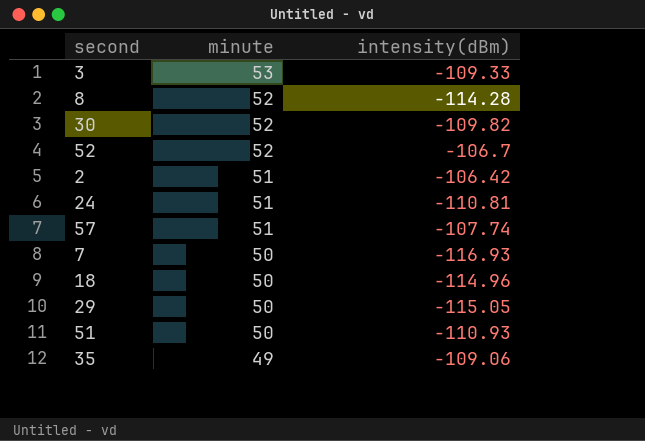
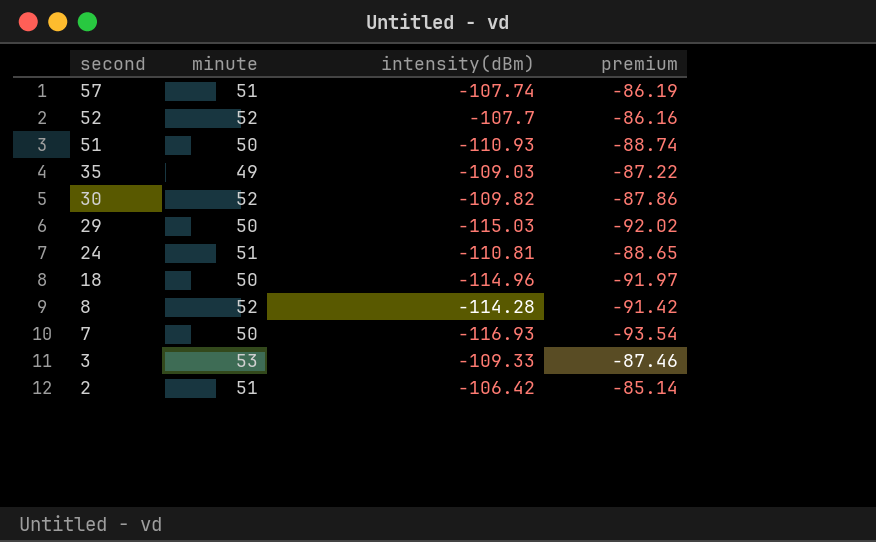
row order: minute descending -> second descending
column premium | formula: none -> [intensity(dBm)] * 0.8
52 | intensity(dBm): -106.7 -> -107.7
35 | intensity(dBm): -109.06 -> -109.03
29 | intensity(dBm): -115.05 -> -115.03

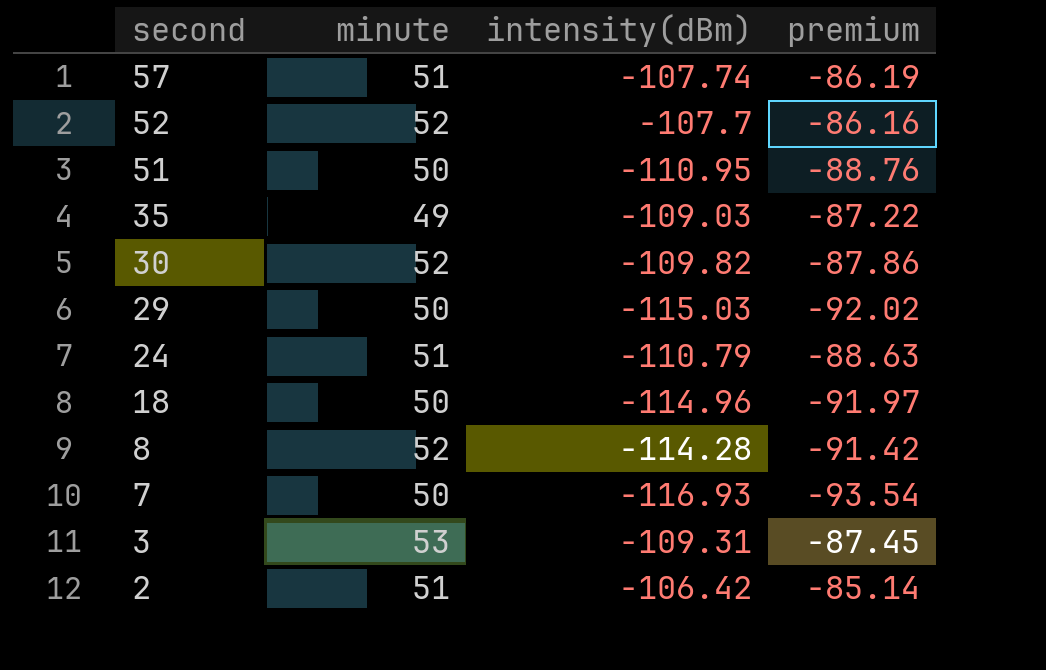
51 | intensity(dBm): -110.93 -> -110.95
51 | premium: -88.74 -> -88.76
24 | intensity(dBm): -110.81 -> -110.79
24 | premium: -88.65 -> -88.63
3 | intensity(dBm): -109.33 -> -109.31
3 | premium: -87.46 -> -87.45

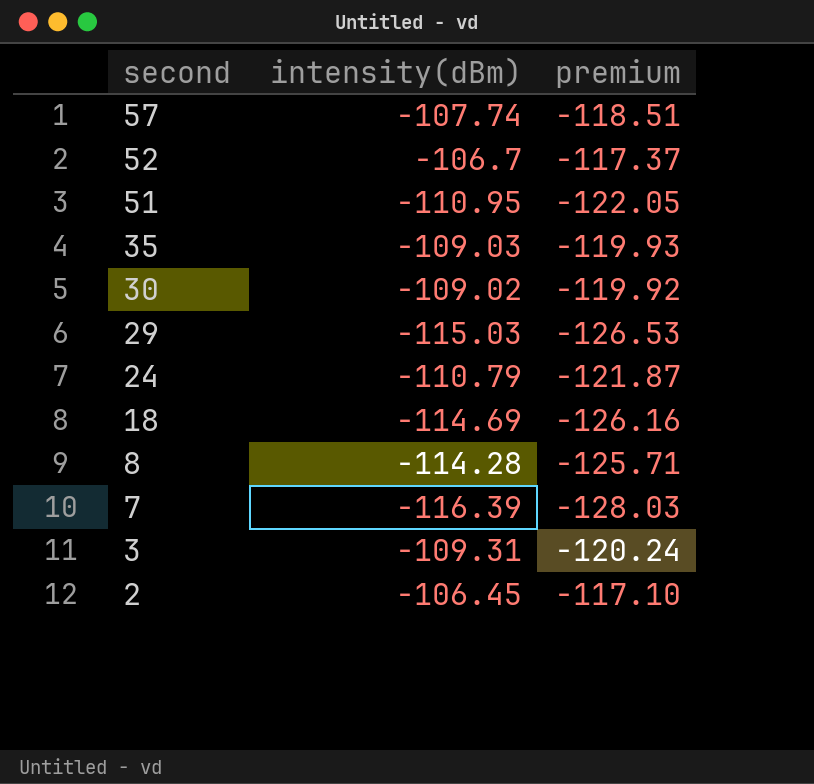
column minute | position: 2 -> none
column premium | formula: [intensity(dBm)] * 0.8 -> [intensity(dBm)] * 1.1
52 | intensity(dBm): -107.7 -> -106.7
30 | intensity(dBm): -109.82 -> -109.02
18 | intensity(dBm): -114.96 -> -114.69
7 | intensity(dBm): -116.93 -> -116.39
2 | intensity(dBm): -106.42 -> -106.45

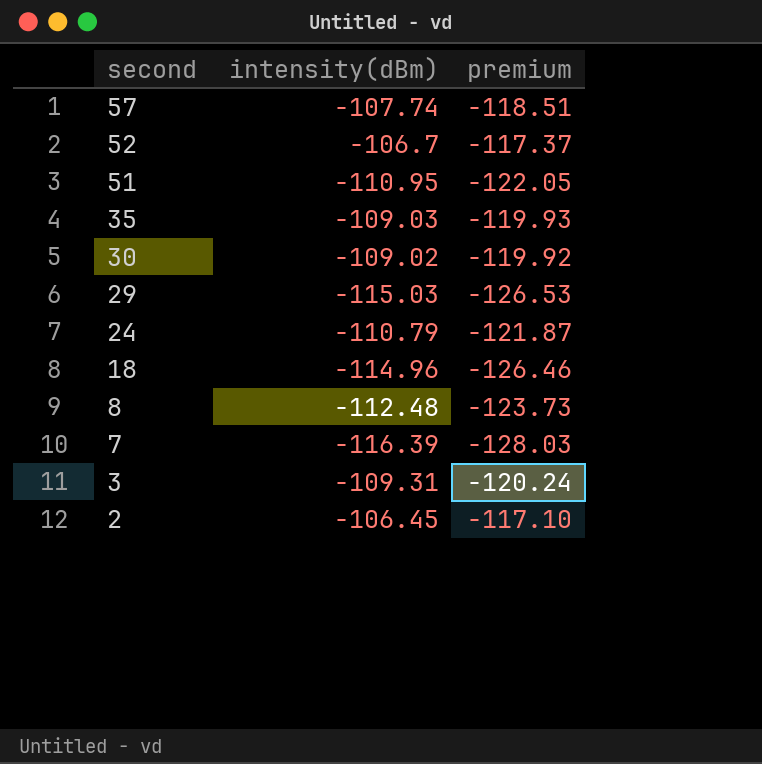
18 | intensity(dBm): -114.69 -> -114.96
18 | premium: -126.16 -> -126.46
8 | intensity(dBm): -114.28 -> -112.48
8 | premium: -125.71 -> -123.73

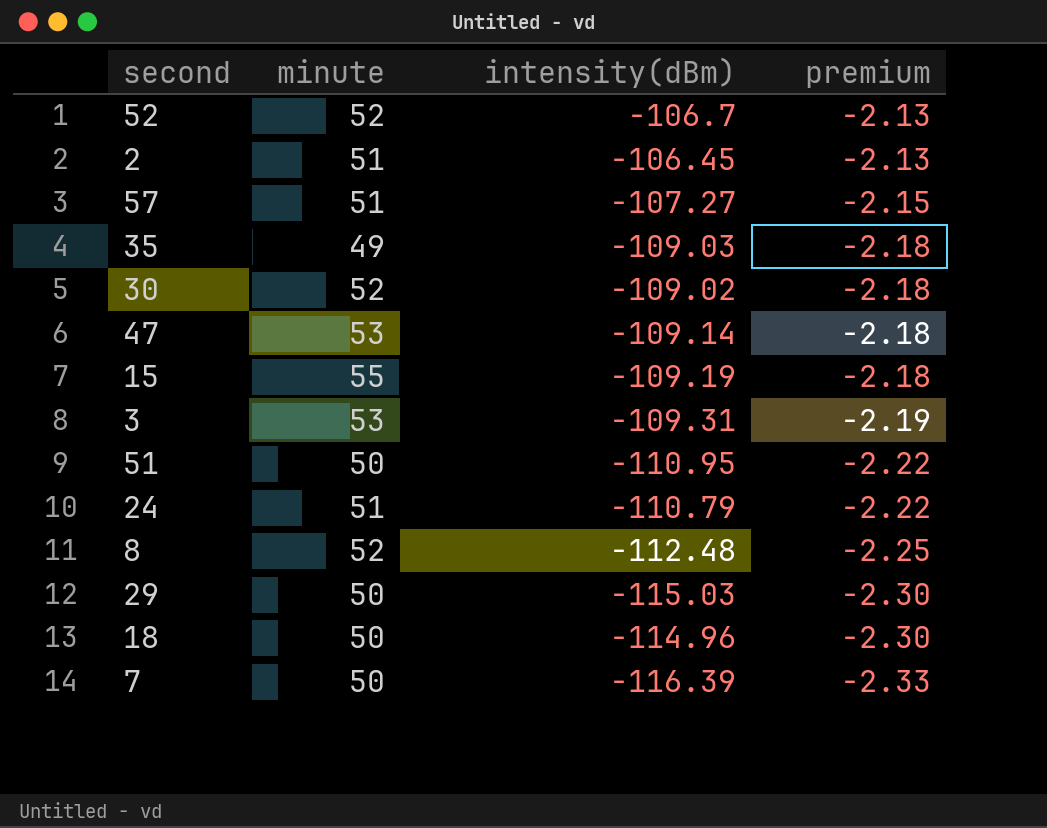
row order: second descending -> premium descending
column minute | position: none -> 2
column premium | formula: [intensity(dBm)] * 1.1 -> [intensity(dBm)] * 0.02
57 | intensity(dBm): -107.74 -> -107.27
row 47: none -> 53 | -109.14 | -2.18
row 15: none -> 55 | -109.19 | -2.18

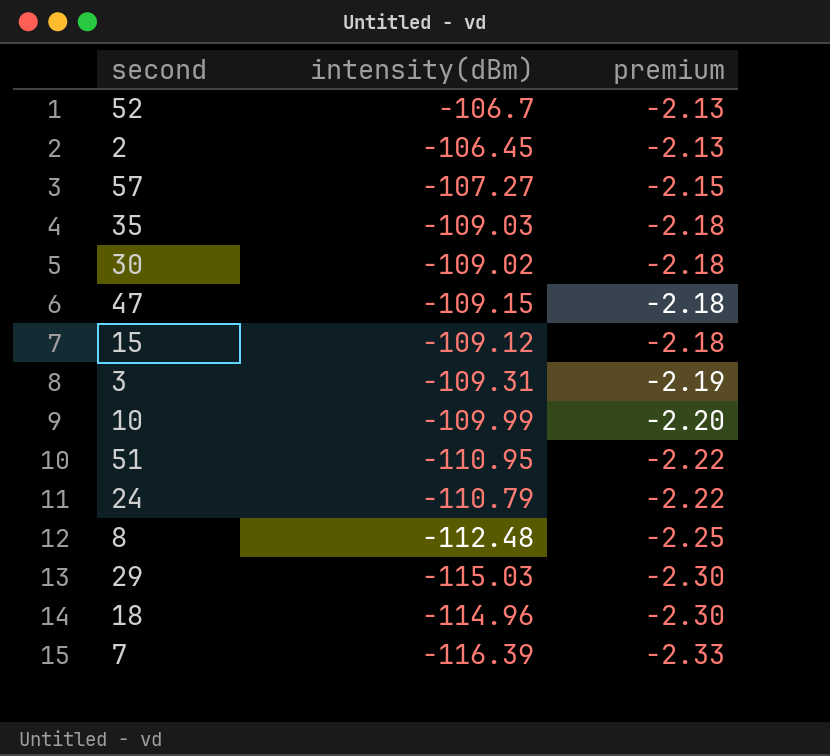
column minute | position: 2 -> none
47 | intensity(dBm): -109.14 -> -109.15
15 | intensity(dBm): -109.19 -> -109.12
row 10: none -> -109.99 | -2.20

